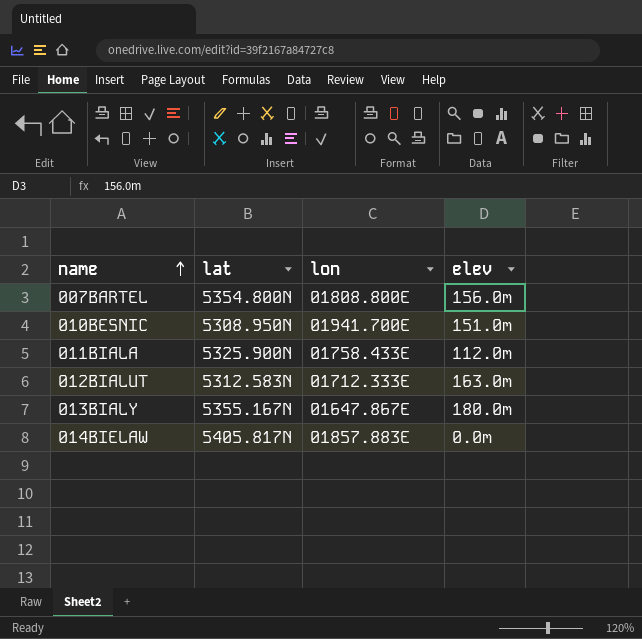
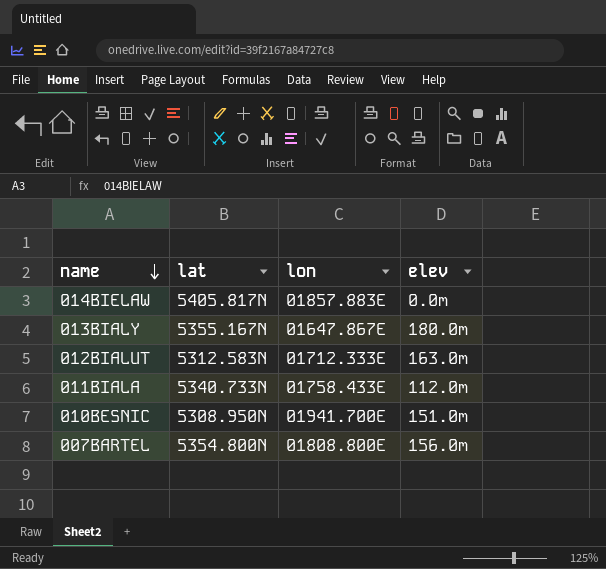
row order: name ascending -> name descending
011BIALA | lat: 5325.900N -> 5340.733N

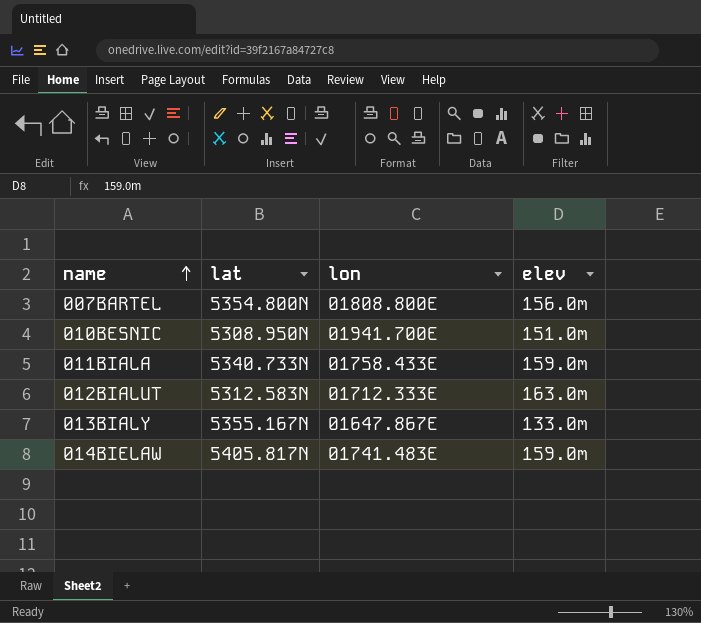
row order: name descending -> name ascending
011BIALA | elev: 112.0m -> 159.0m
013BIALY | elev: 180.0m -> 133.0m
014BIELAW | lon: 01857.883E -> 01741.483E
014BIELAW | elev: 0.0m -> 159.0m

